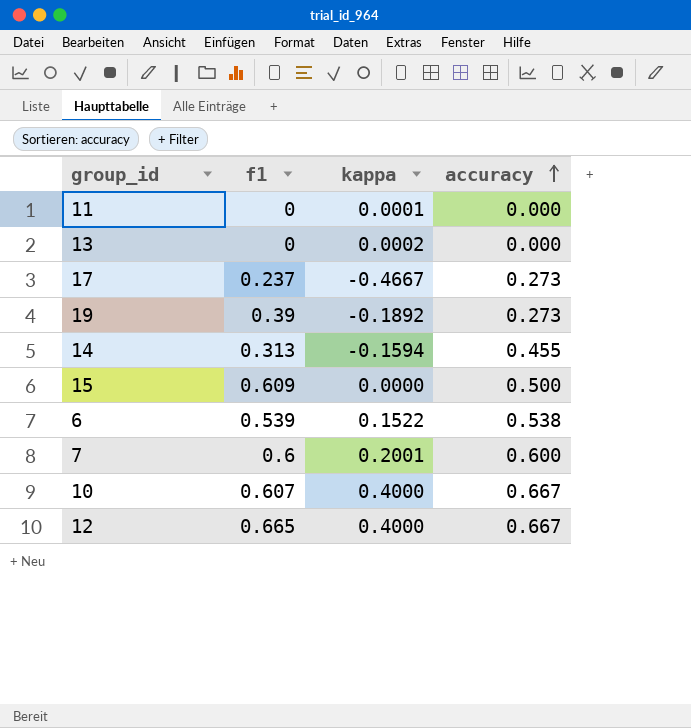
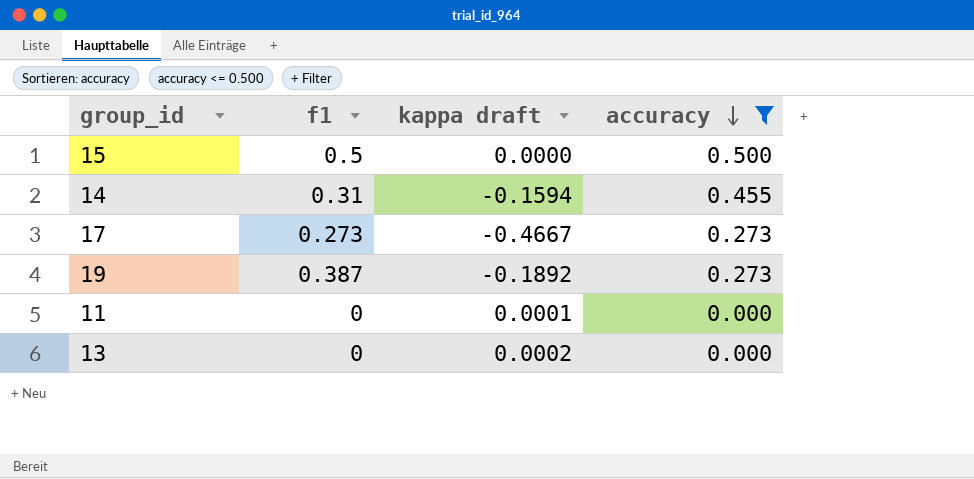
filter: none -> accuracy <= 0.500
row order: accuracy ascending -> accuracy descending
column name: kappa -> kappa draft
15 | f1: 0.609 -> 0.5
14 | f1: 0.313 -> 0.31
17 | f1: 0.237 -> 0.273
19 | f1: 0.39 -> 0.387

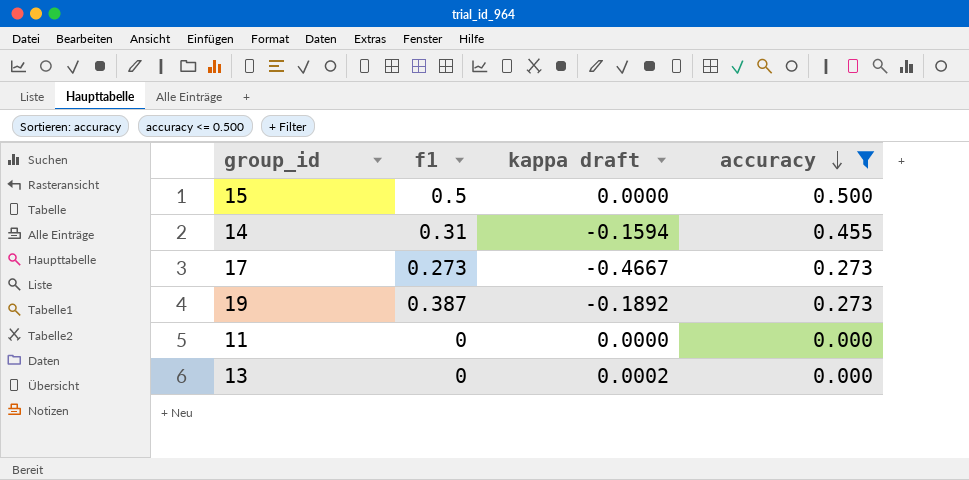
11 | kappa draft: 0.0001 -> 0.0000

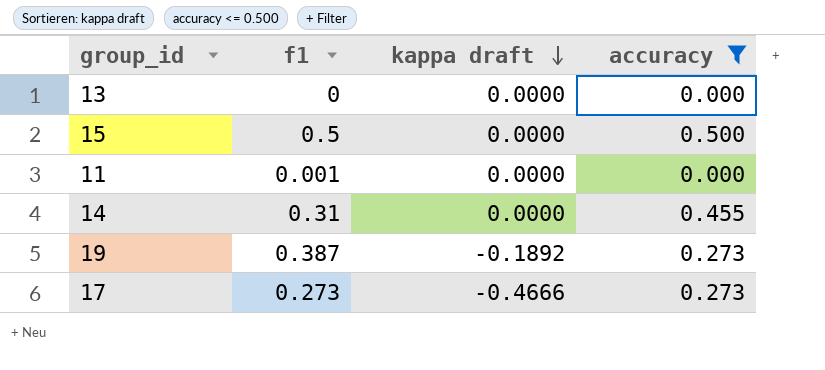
row order: accuracy descending -> kappa draft descending
13 | kappa draft: 0.0002 -> 0.0000
11 | f1: 0 -> 0.001
14 | kappa draft: -0.1594 -> 0.0000
17 | kappa draft: -0.4667 -> -0.4666

